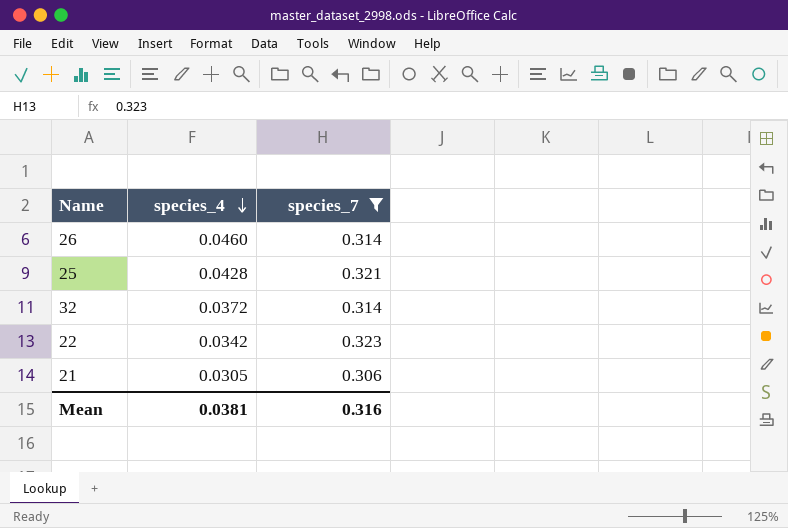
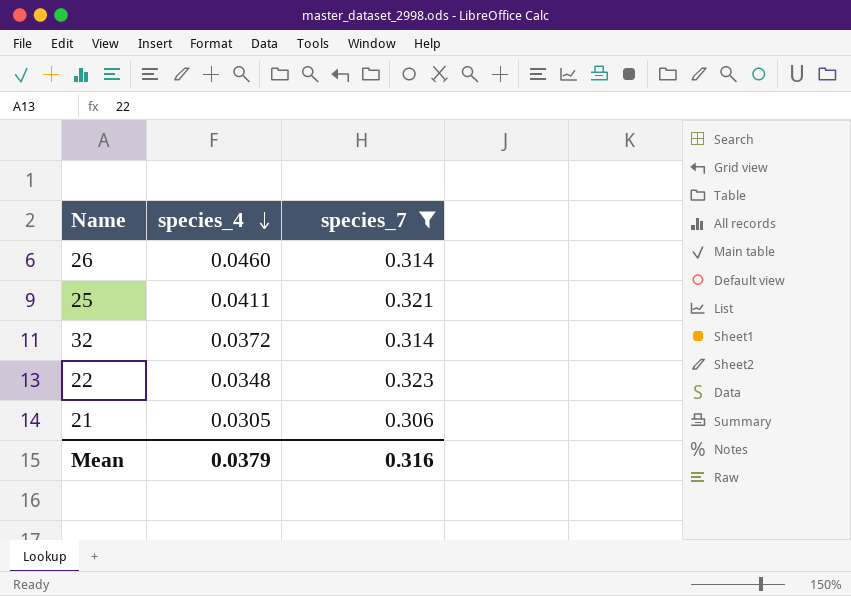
25 | species_4: 0.0428 -> 0.0411
22 | species_4: 0.0342 -> 0.0348
Mean | species_4: 0.0381 -> 0.0379

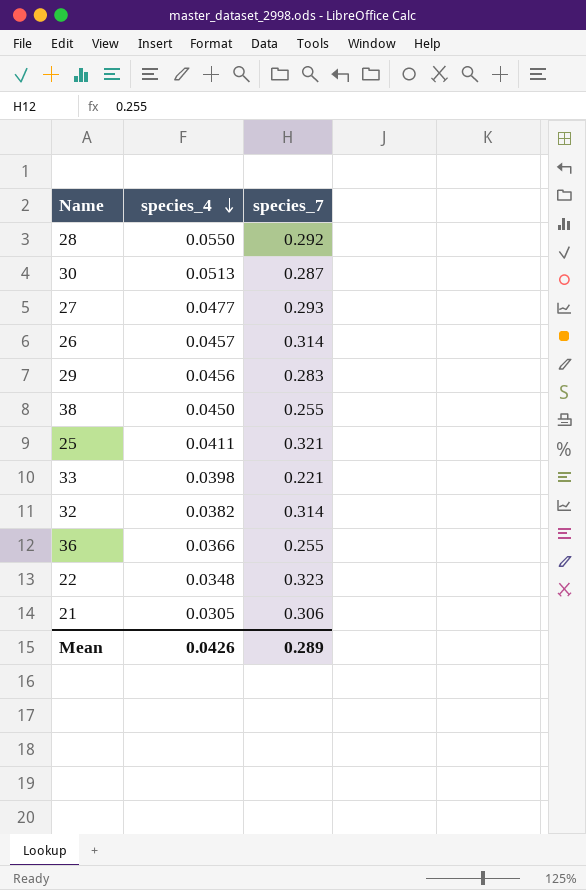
filter: species_7 >= 0.306 -> none
26 | species_4: 0.0460 -> 0.0457
32 | species_4: 0.0372 -> 0.0382
Mean | species_4: 0.0379 -> 0.0426
Mean | species_7: 0.316 -> 0.289

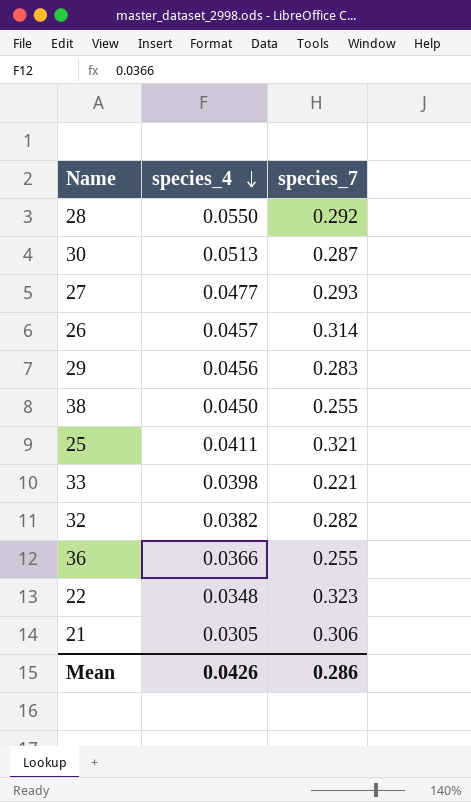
32 | species_7: 0.314 -> 0.282
Mean | species_7: 0.289 -> 0.286

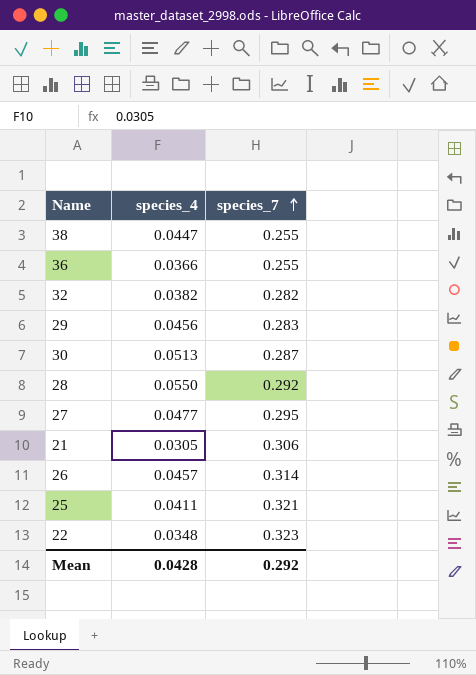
row order: species_4 descending -> species_7 ascending
row 33: 0.0398 | 0.221 -> none
38 | species_4: 0.0450 -> 0.0447
27 | species_7: 0.293 -> 0.295
Mean | species_4: 0.0426 -> 0.0428
Mean | species_7: 0.286 -> 0.292

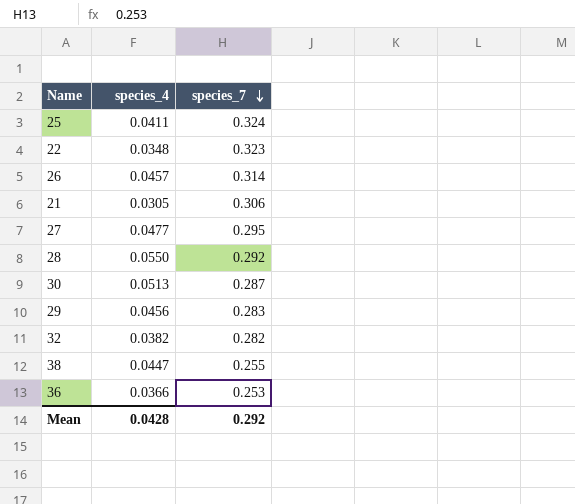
row order: species_7 ascending -> species_7 descending
25 | species_7: 0.321 -> 0.324
36 | species_7: 0.255 -> 0.253

